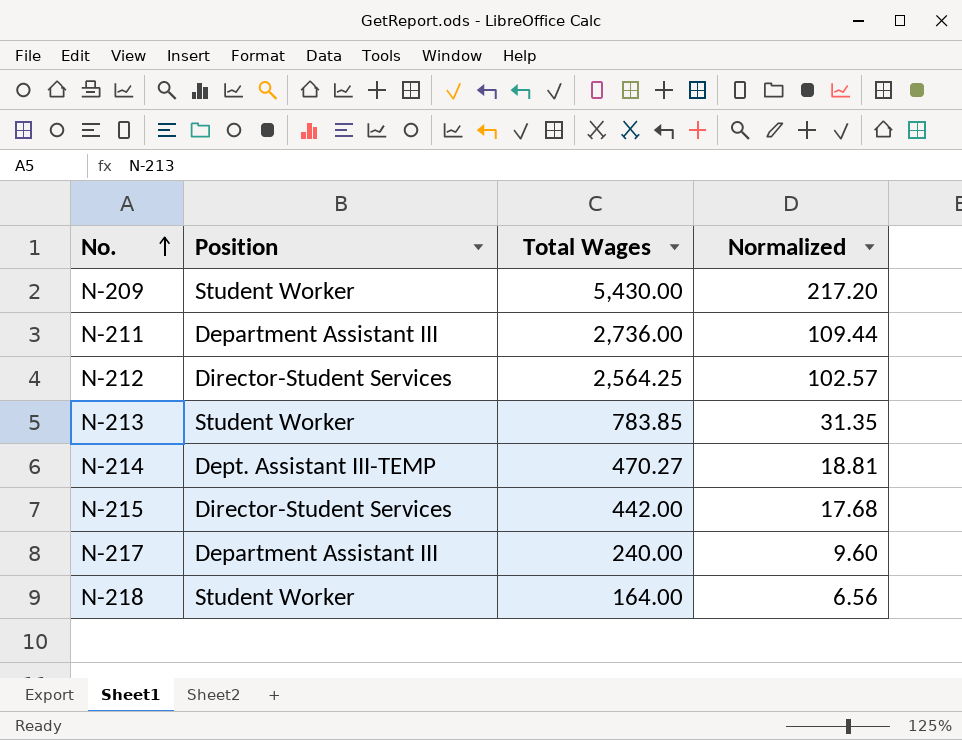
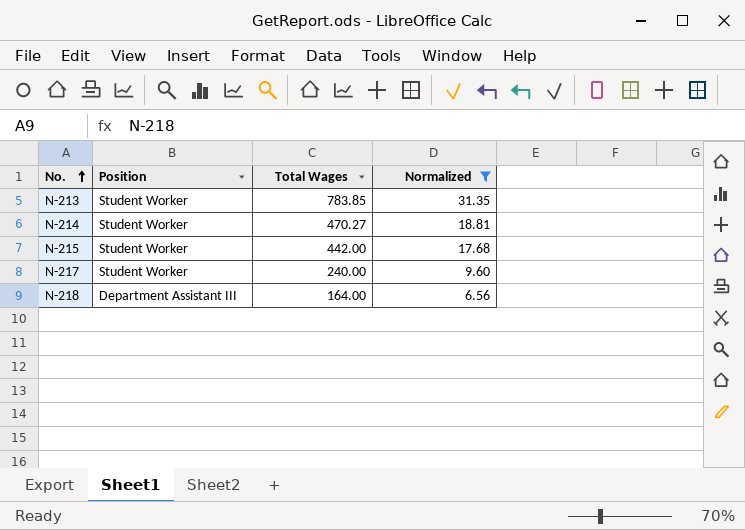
filter: none -> Normalized <= 31.35
N-214 | Position: Dept. Assistant III-TEMP -> Student Worker
N-215 | Position: Director-Student Services -> Student Worker
N-217 | Position: Department Assistant III -> Student Worker
N-218 | Position: Student Worker -> Department Assistant III

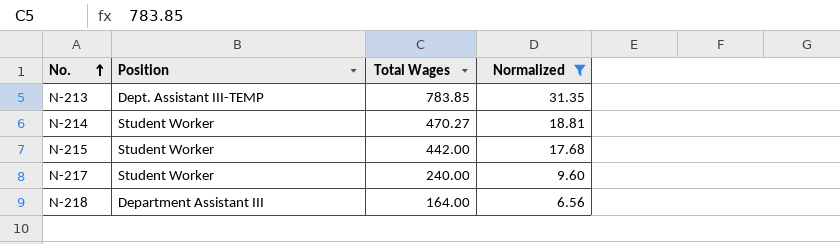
N-213 | Position: Student Worker -> Dept. Assistant III-TEMP

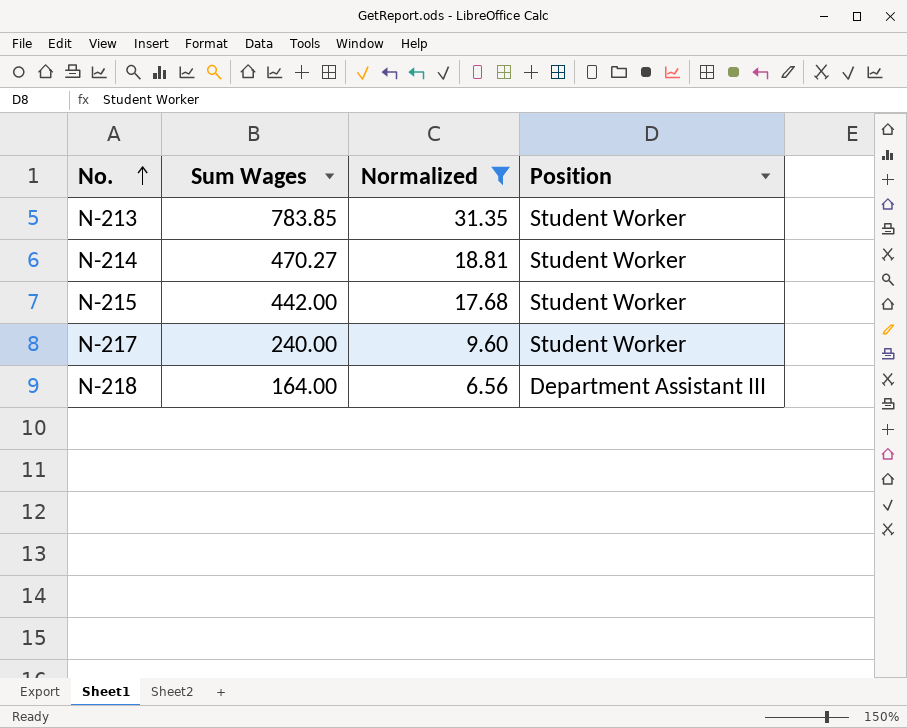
column name: Total Wages -> Sum Wages
column Position | position: 2 -> 4
N-213 | Position: Dept. Assistant III-TEMP -> Student Worker

